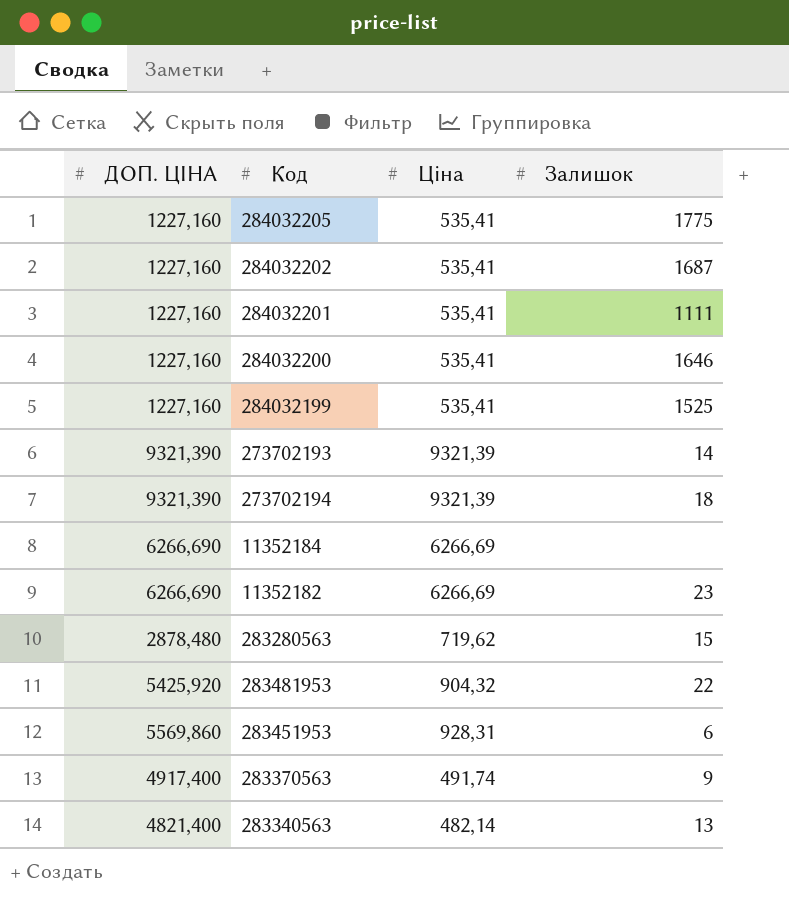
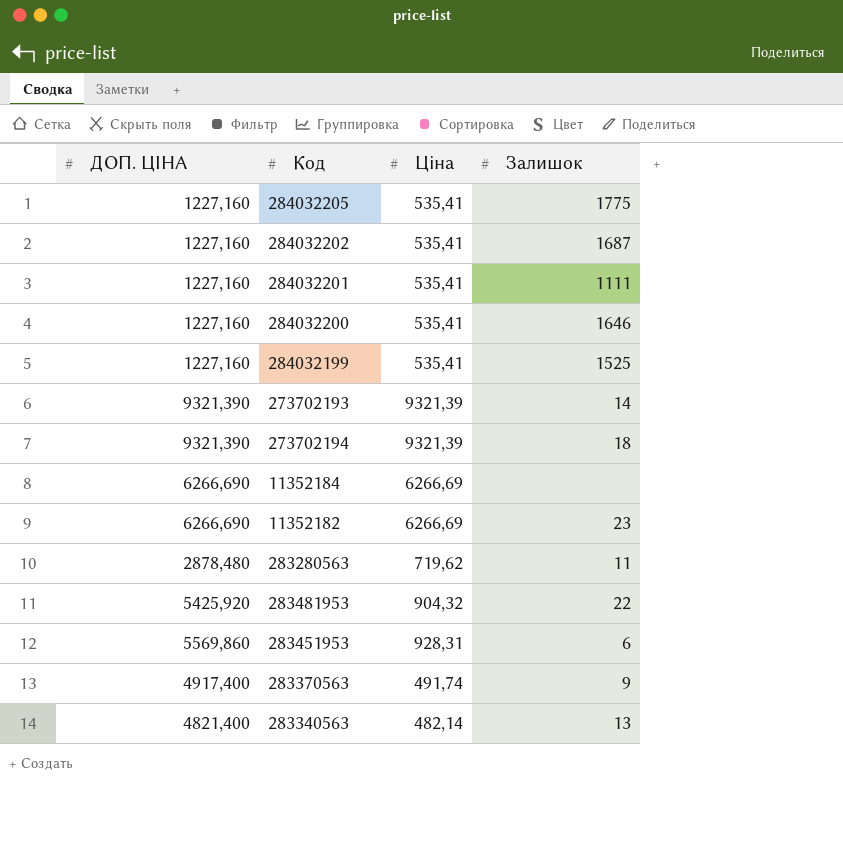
283280563 | Залишок: 15 -> 11

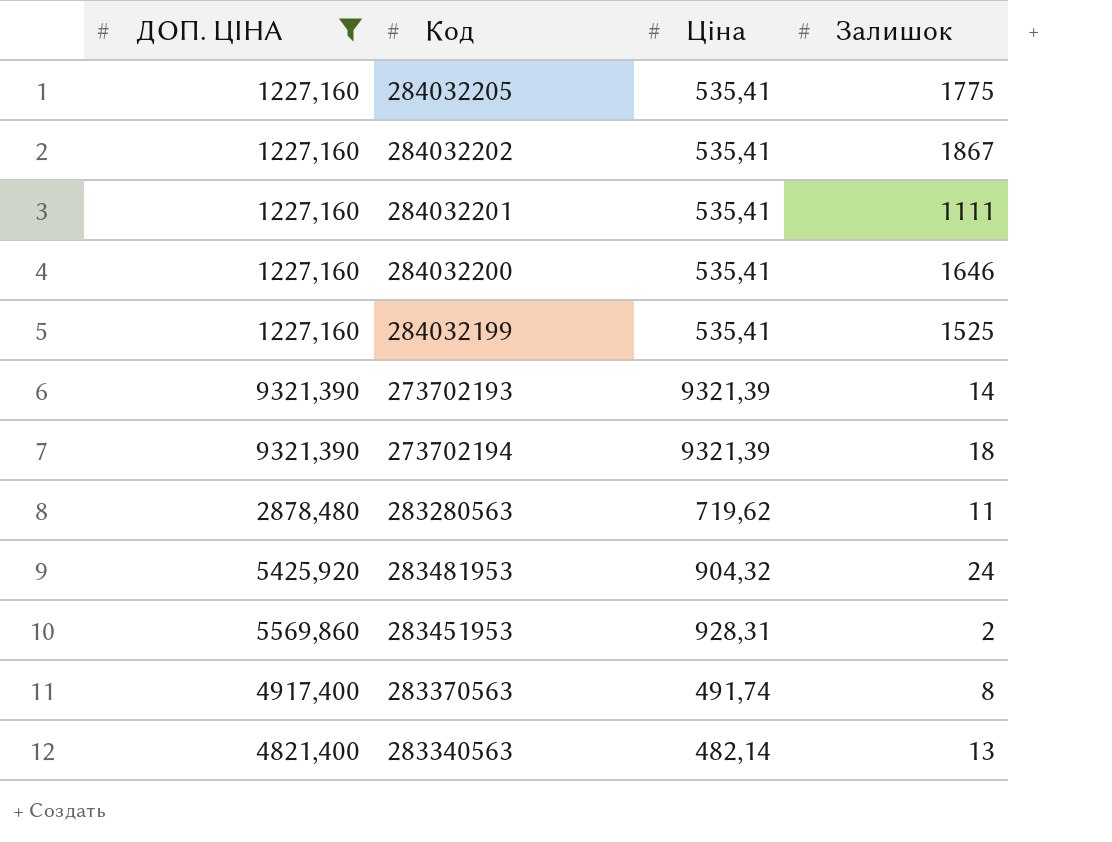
filter: none -> ДОП. ЦІНА != 6266,690
284032202 | Залишок: 1687 -> 1867
283481953 | Залишок: 22 -> 24
283451953 | Залишок: 6 -> 2
283370563 | Залишок: 9 -> 8

